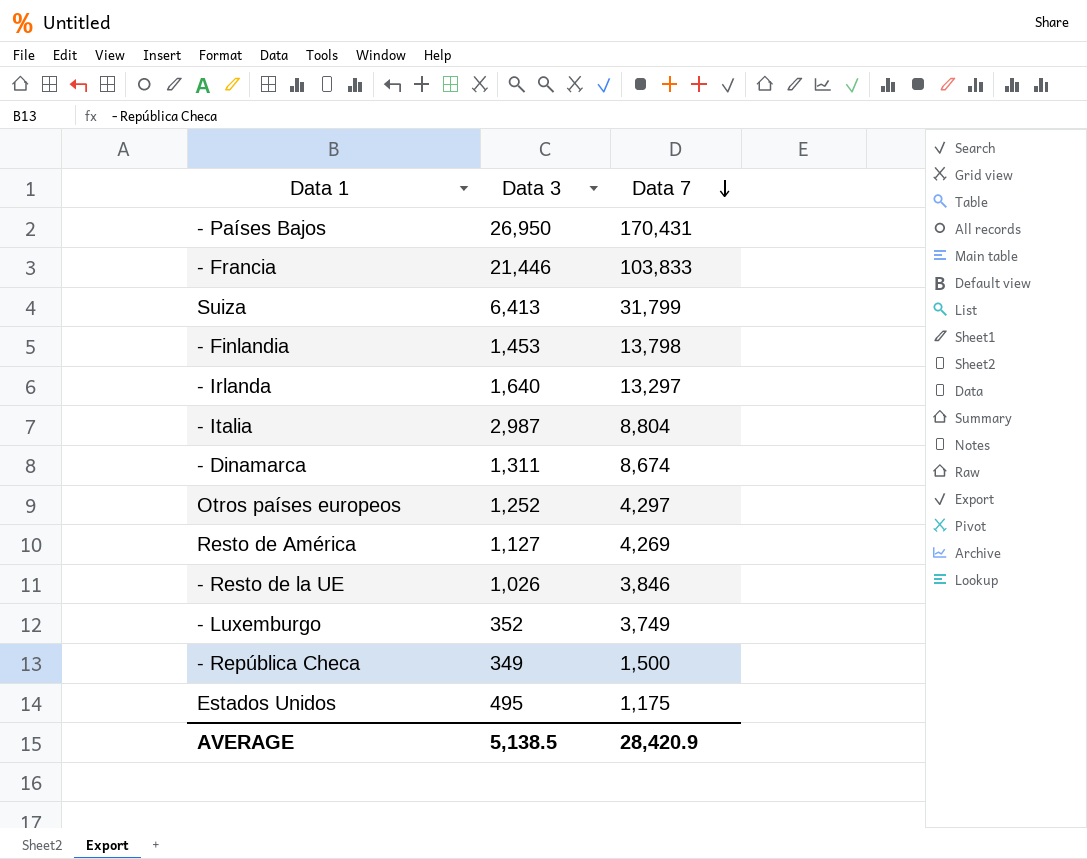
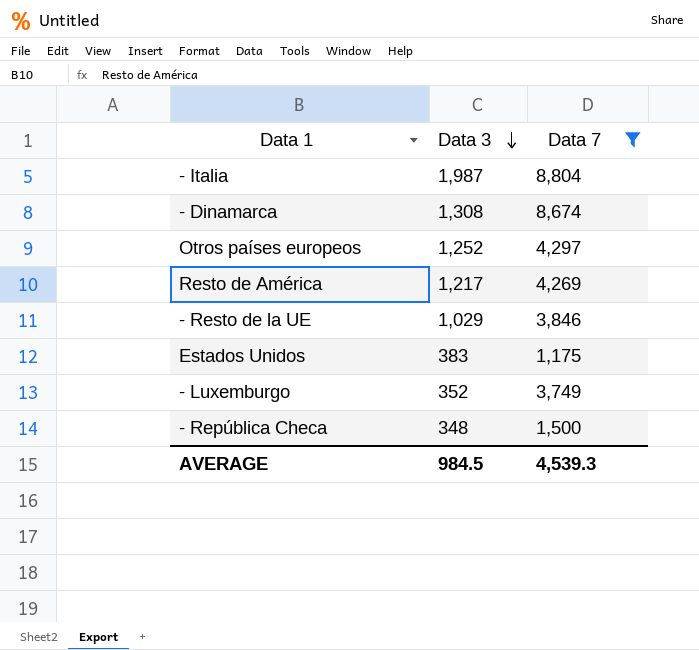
filter: none -> Data 7 <= 8,804
row order: Data 7 descending -> Data 3 descending
- Italia | Data 3: 2,987 -> 1,987
- Dinamarca | Data 3: 1,311 -> 1,308
Resto de América | Data 3: 1,127 -> 1,217
- Resto de la UE | Data 3: 1,026 -> 1,029
Estados Unidos | Data 3: 495 -> 383
- República Checa | Data 3: 349 -> 348
AVERAGE | Data 3: 5,138.5 -> 984.5
AVERAGE | Data 7: 28,420.9 -> 4,539.3

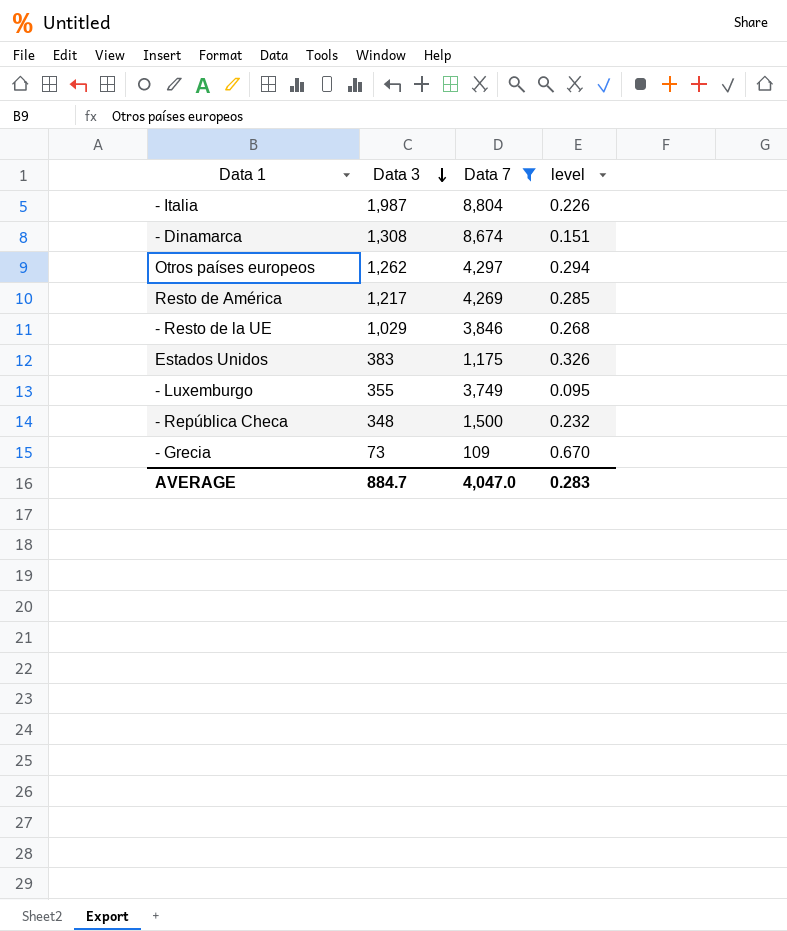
column level | formula: none -> [Data 3] / [Data 7]
Otros países europeos | Data 3: 1,252 -> 1,262
- Luxemburgo | Data 3: 352 -> 355
row - Grecia: none -> 73 | 109 | 0.670
AVERAGE | Data 3: 984.5 -> 884.7
AVERAGE | Data 7: 4,539.3 -> 4,047.0

